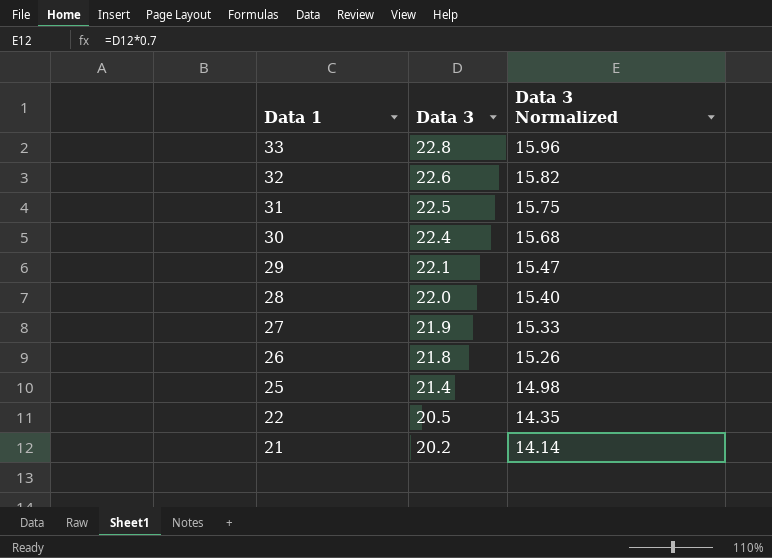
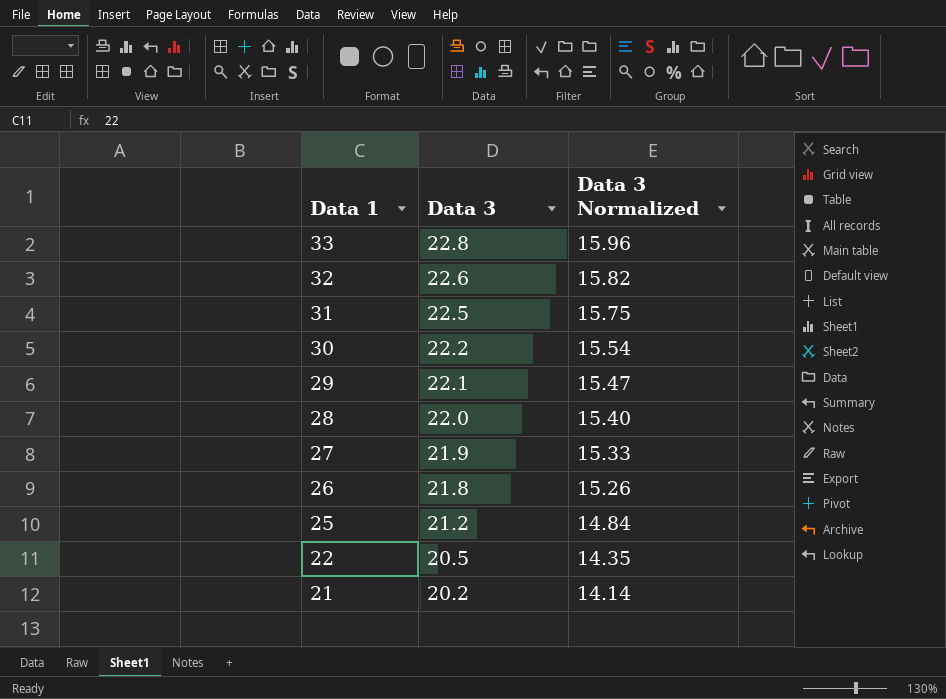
30 | Data 3: 22.4 -> 22.2
30 | Data 3 Normalized: 15.68 -> 15.54
25 | Data 3: 21.4 -> 21.2
25 | Data 3 Normalized: 14.98 -> 14.84

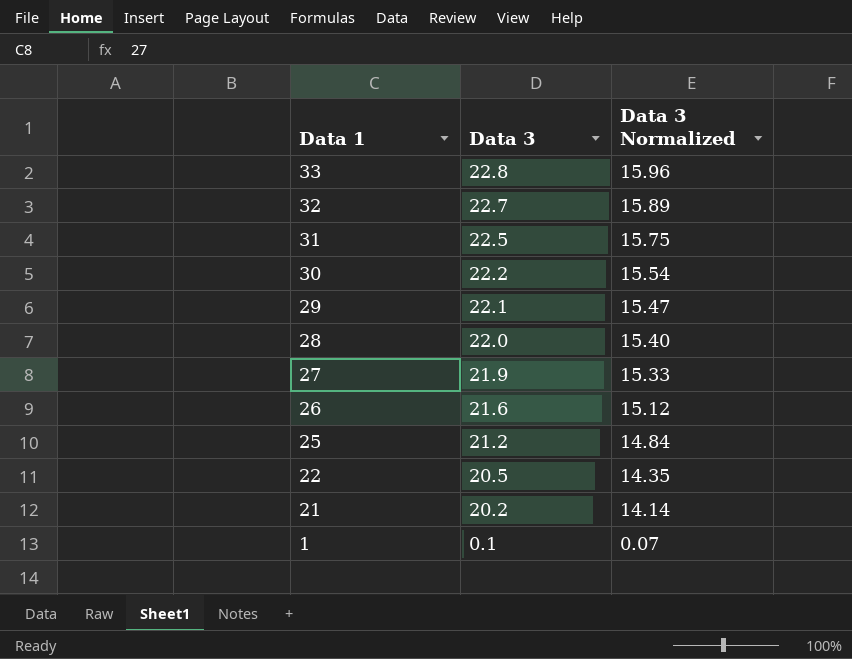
32 | Data 3: 22.6 -> 22.7
32 | Data 3 Normalized: 15.82 -> 15.89
26 | Data 3: 21.8 -> 21.6
26 | Data 3 Normalized: 15.26 -> 15.12
row 1: none -> 0.1 | 0.07

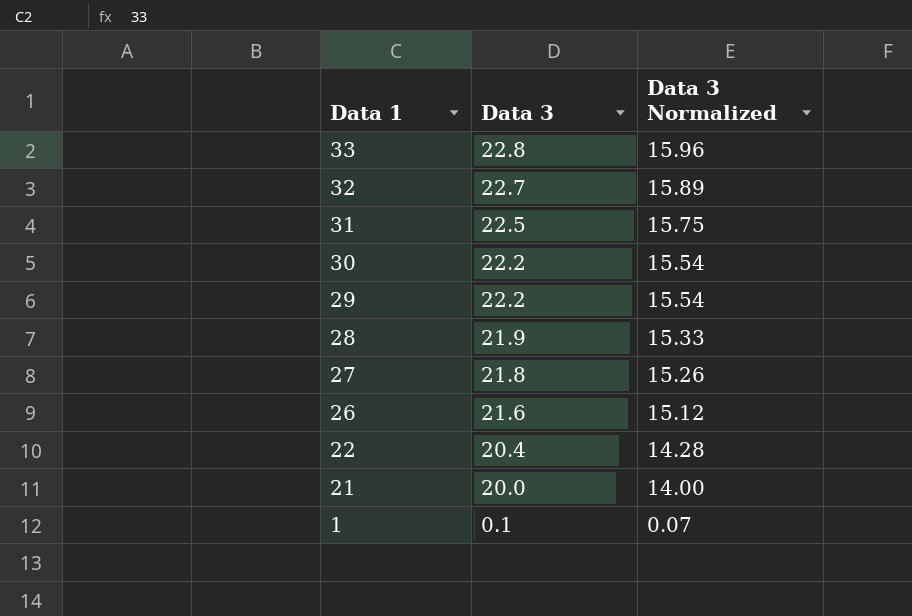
row 25: 21.2 | 14.84 -> none
29 | Data 3: 22.1 -> 22.2
29 | Data 3 Normalized: 15.47 -> 15.54
28 | Data 3: 22.0 -> 21.9
28 | Data 3 Normalized: 15.40 -> 15.33
27 | Data 3: 21.9 -> 21.8
27 | Data 3 Normalized: 15.33 -> 15.26
22 | Data 3: 20.5 -> 20.4
22 | Data 3 Normalized: 14.35 -> 14.28
21 | Data 3: 20.2 -> 20.0
21 | Data 3 Normalized: 14.14 -> 14.00

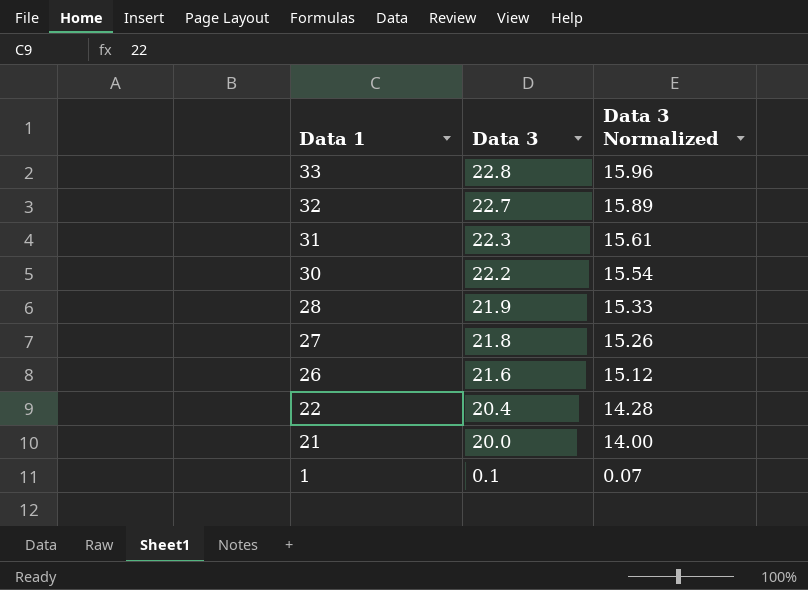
row 29: 22.2 | 15.54 -> none
31 | Data 3: 22.5 -> 22.3
31 | Data 3 Normalized: 15.75 -> 15.61

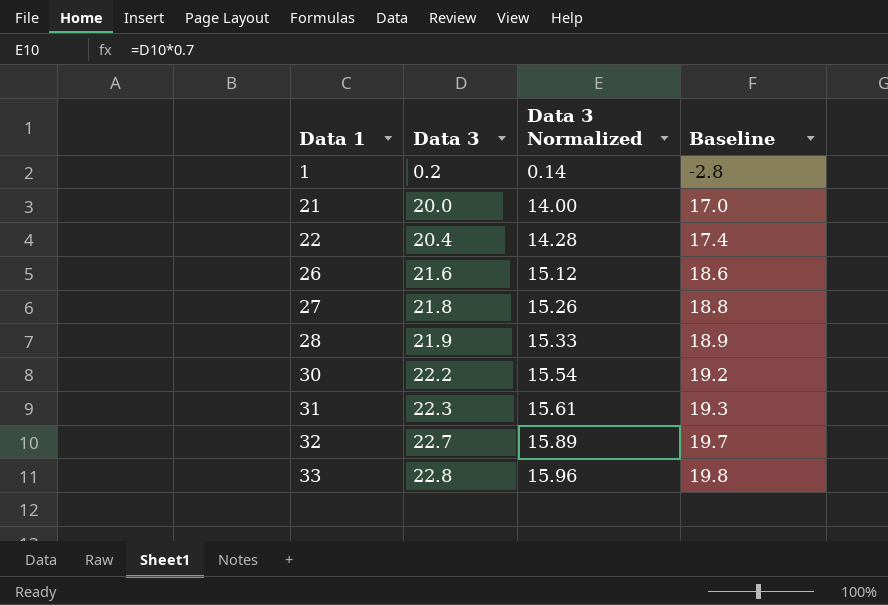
row order: Data 1 descending -> Data 1 ascending
column Baseline | formula: none -> [Data 3] - 3
1 | Data 3: 0.1 -> 0.2
1 | Data 3 Normalized: 0.07 -> 0.14

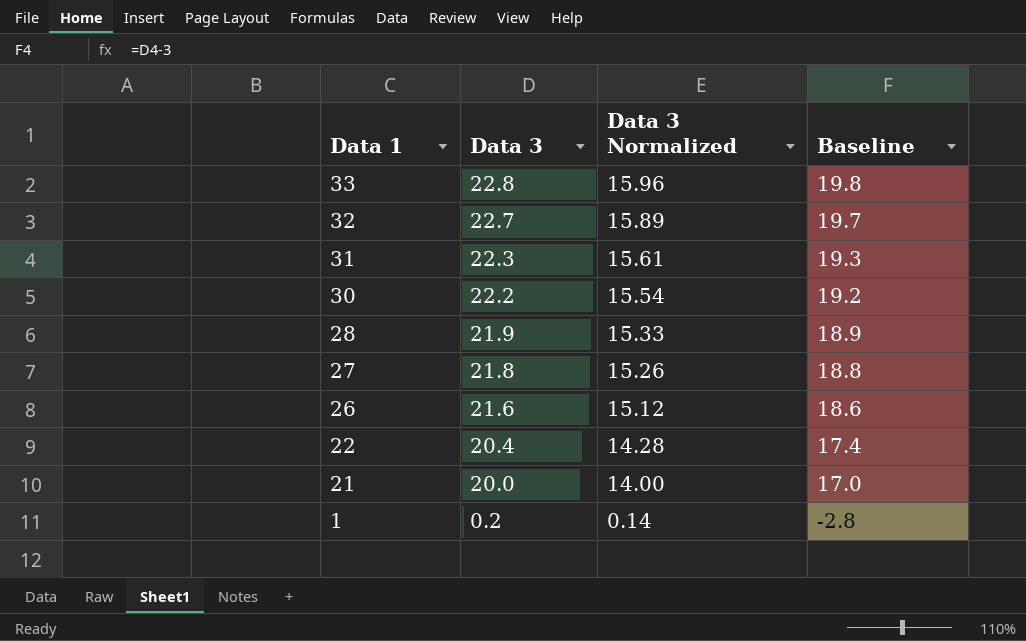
row order: Data 1 ascending -> Data 1 descending

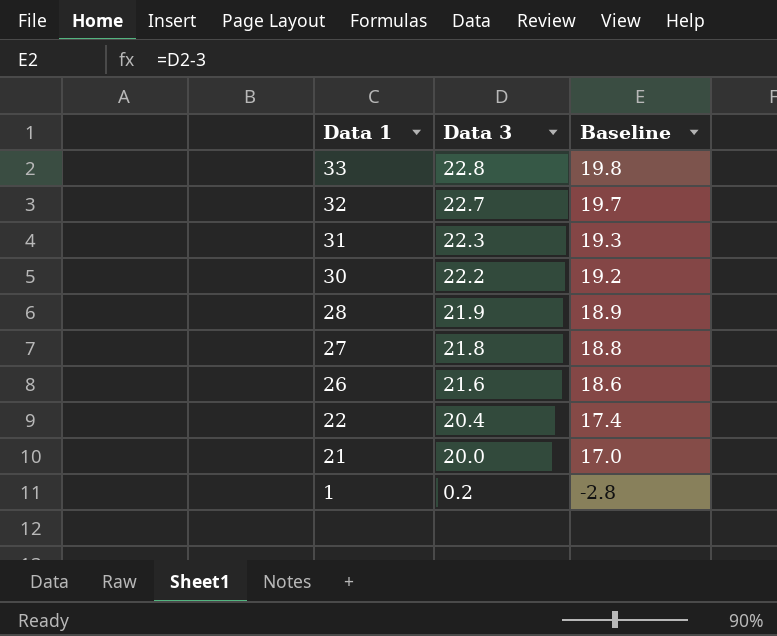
column Data 3 Normalized | formula: [Data 3] * 0.7 -> none

